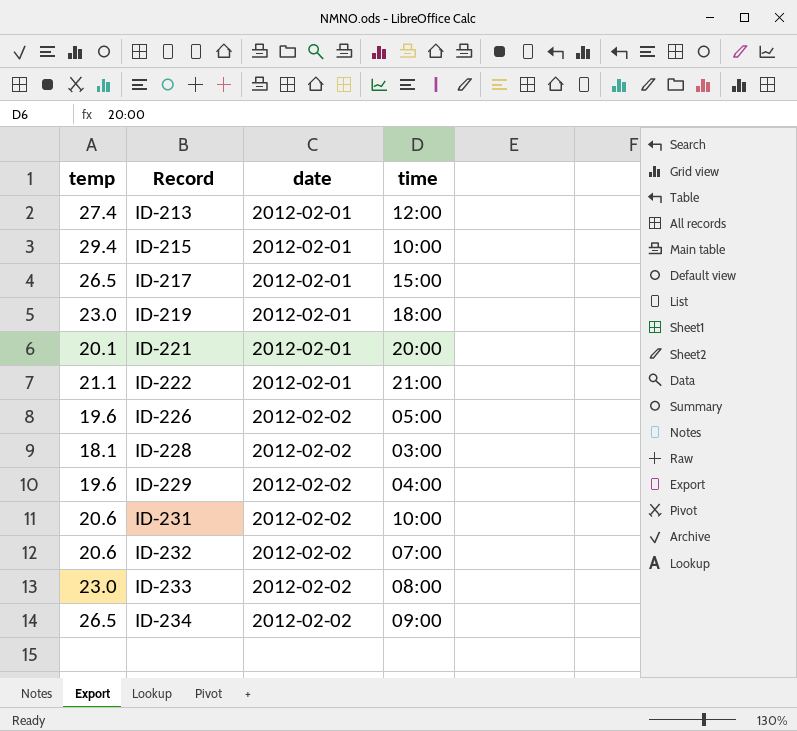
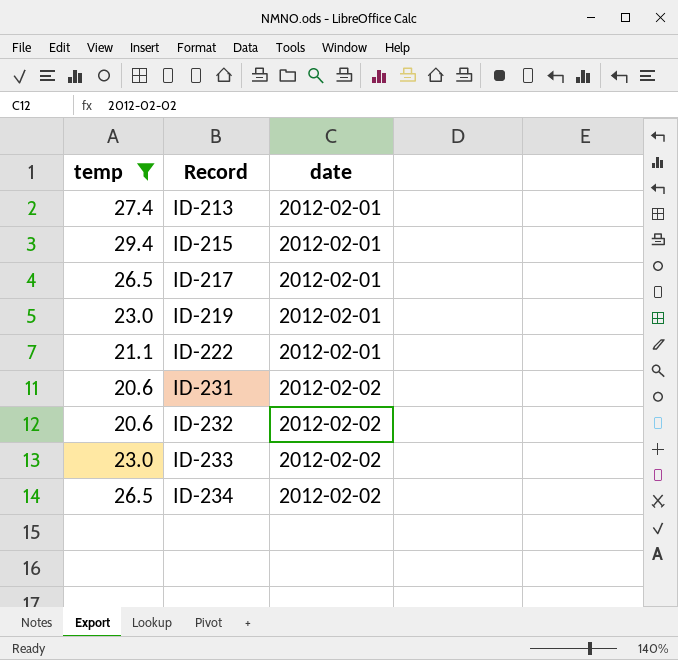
filter: none -> temp >= 20.6
column time | position: 4 -> none

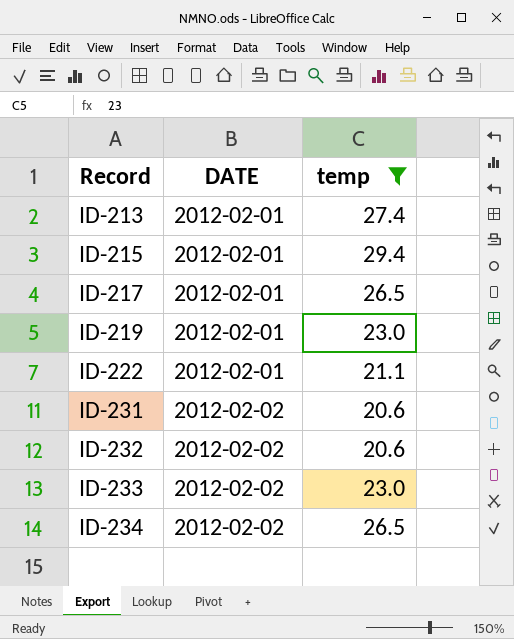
column name: date -> DATE
column temp | position: 1 -> 3

